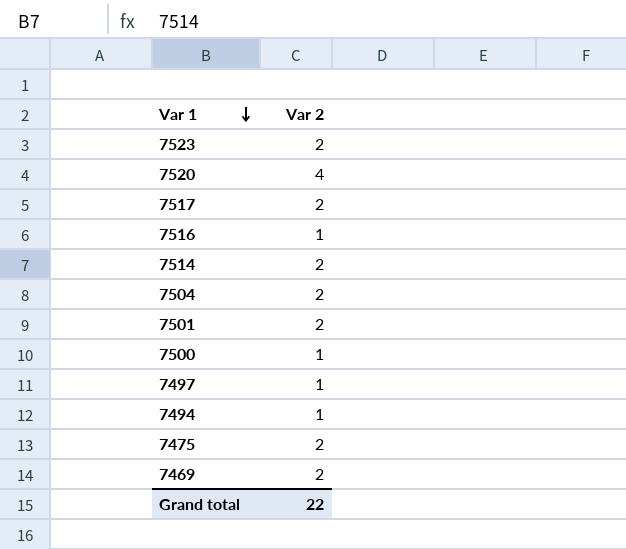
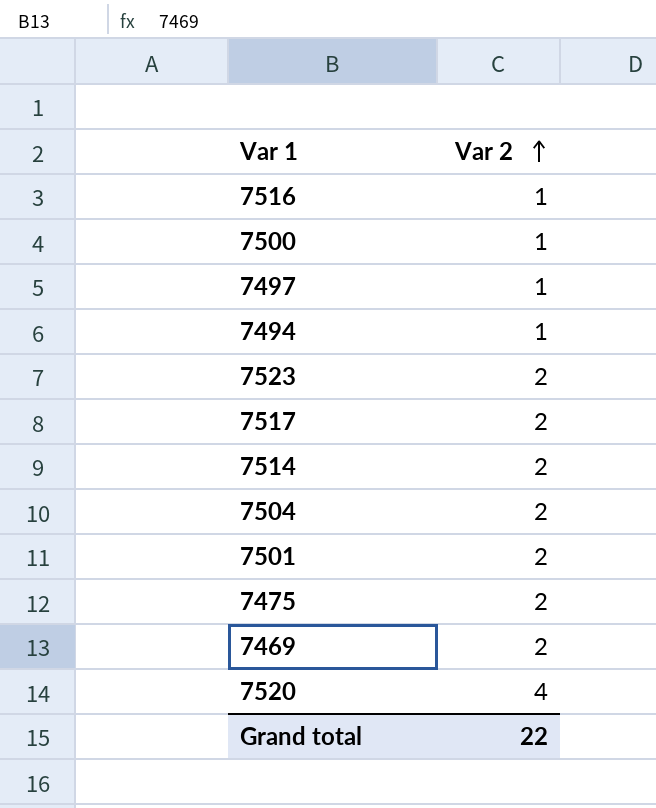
row order: Var 1 descending -> Var 2 ascending

